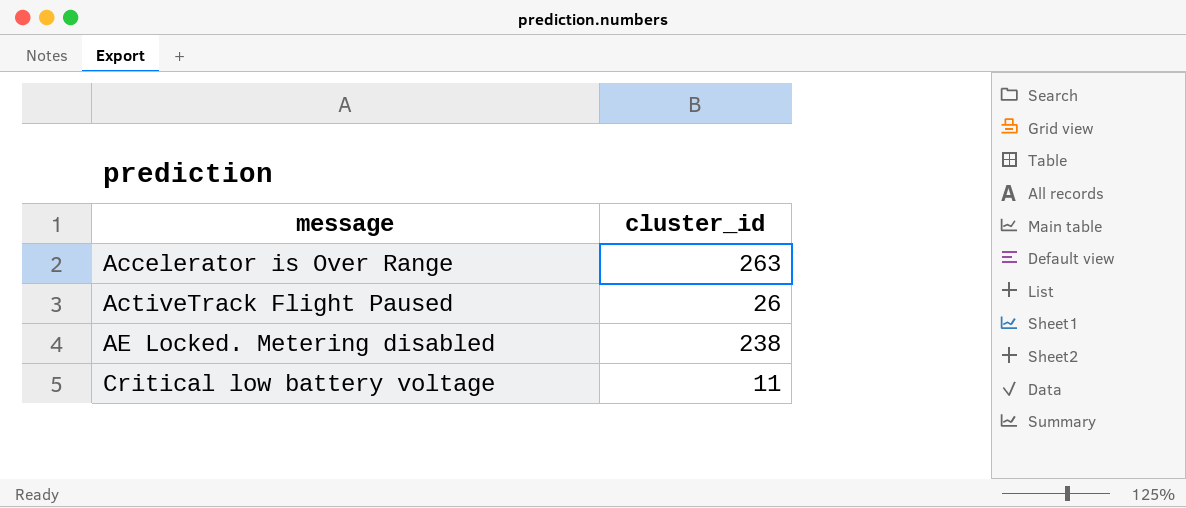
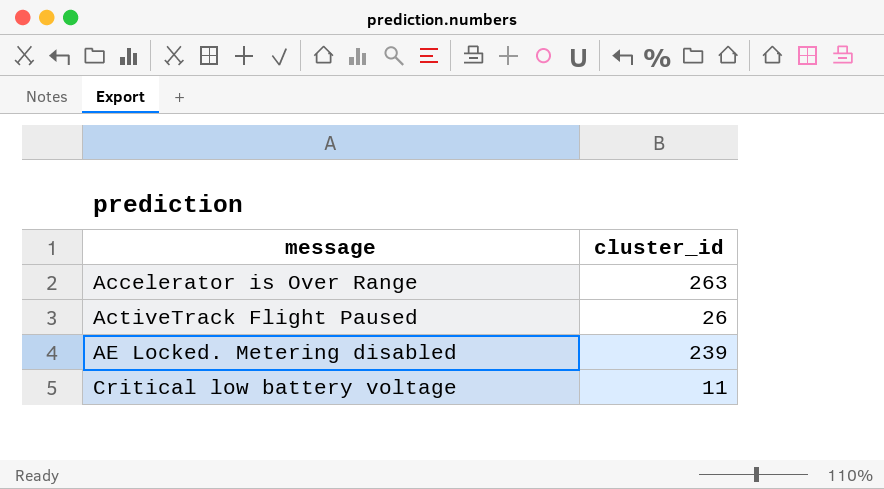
AE Locked. Metering disabled | cluster_id: 238 -> 239

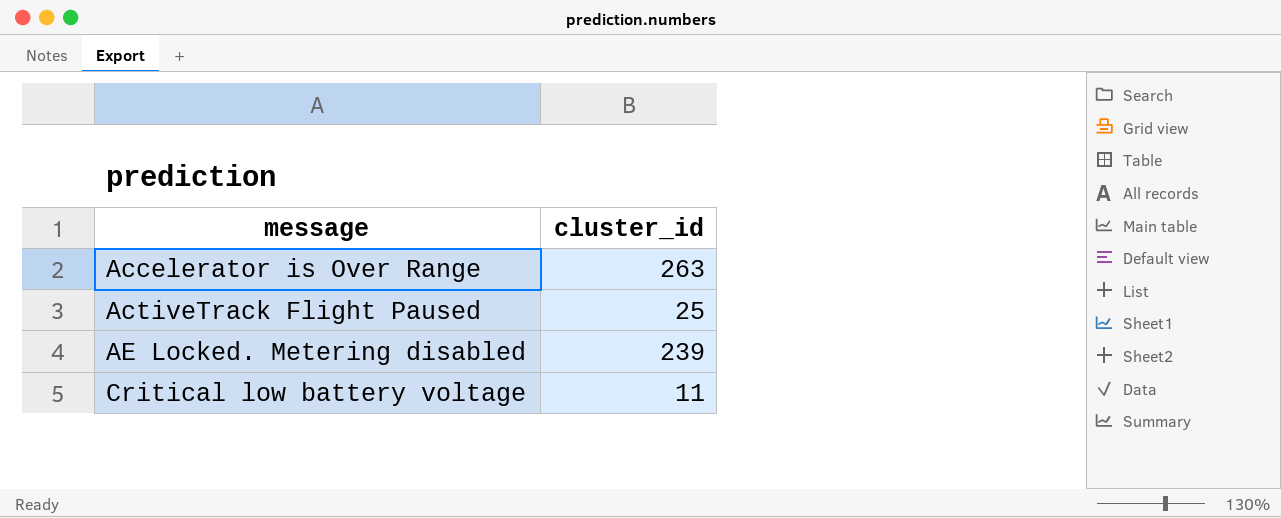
ActiveTrack Flight Paused | cluster_id: 26 -> 25

